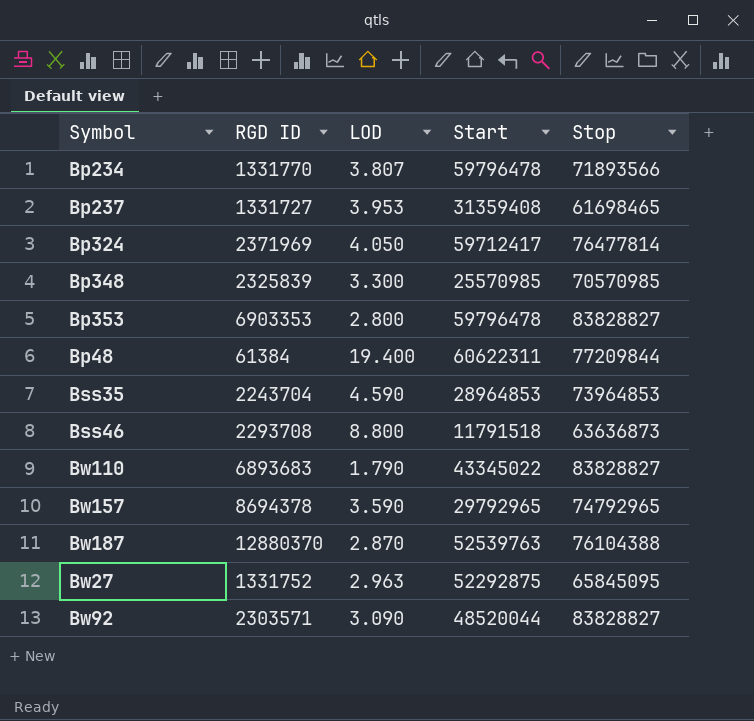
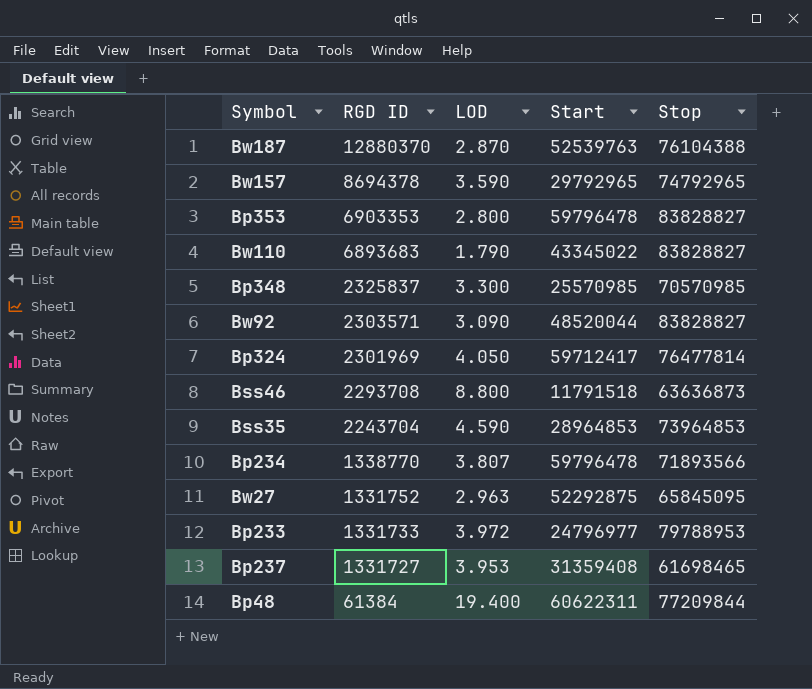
row order: none -> RGD ID descending
Bp348 | RGD ID: 2325839 -> 2325837
Bp324 | RGD ID: 2371969 -> 2301969
Bp234 | RGD ID: 1331770 -> 1338770
row Bp233: none -> 1331733 | 3.972 | 24796977 | 79788953

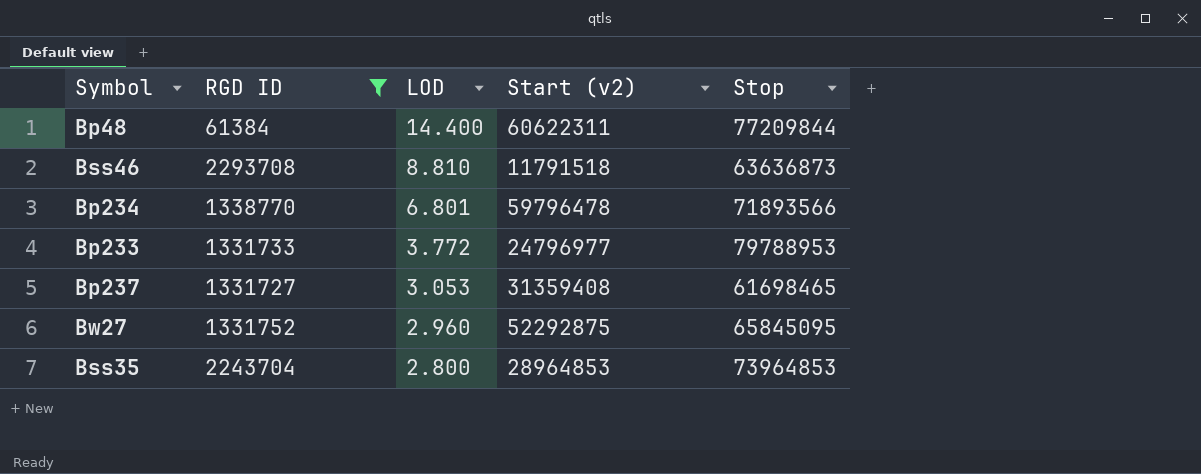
filter: none -> RGD ID <= 2293708
row order: RGD ID descending -> LOD descending
column name: Start -> Start (v2)
Bp48 | LOD: 19.400 -> 14.400
Bss46 | LOD: 8.800 -> 8.810
Bp234 | LOD: 3.807 -> 6.801
Bp233 | LOD: 3.972 -> 3.772
Bp237 | LOD: 3.953 -> 3.053
Bw27 | LOD: 2.963 -> 2.960
Bss35 | LOD: 4.590 -> 2.800

